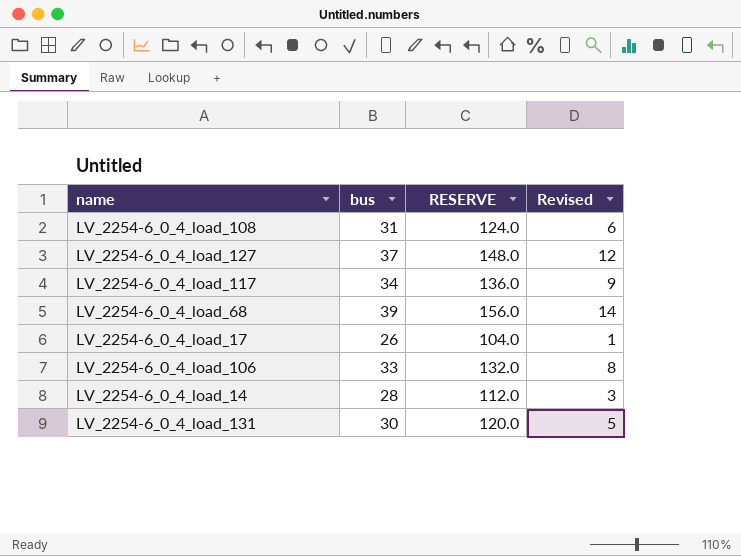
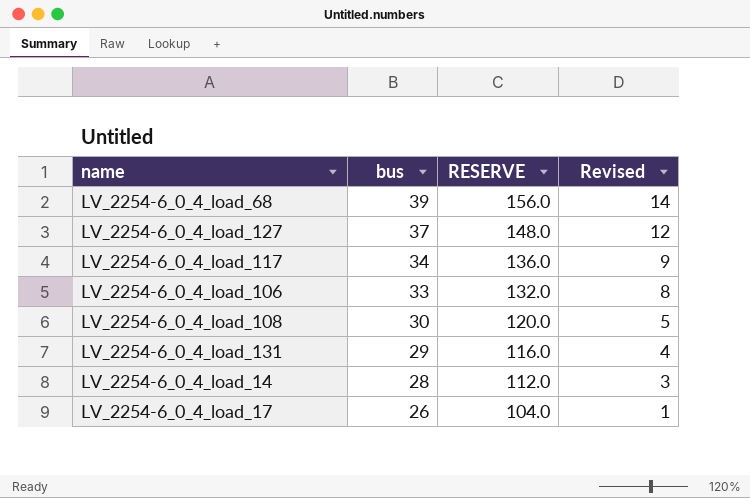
row order: none -> bus descending
LV_2254-6_0_4_load_108 | bus: 31 -> 30
LV_2254-6_0_4_load_108 | RESERVE: 124.0 -> 120.0
LV_2254-6_0_4_load_108 | Revised: 6 -> 5
LV_2254-6_0_4_load_131 | bus: 30 -> 29
LV_2254-6_0_4_load_131 | RESERVE: 120.0 -> 116.0
LV_2254-6_0_4_load_131 | Revised: 5 -> 4

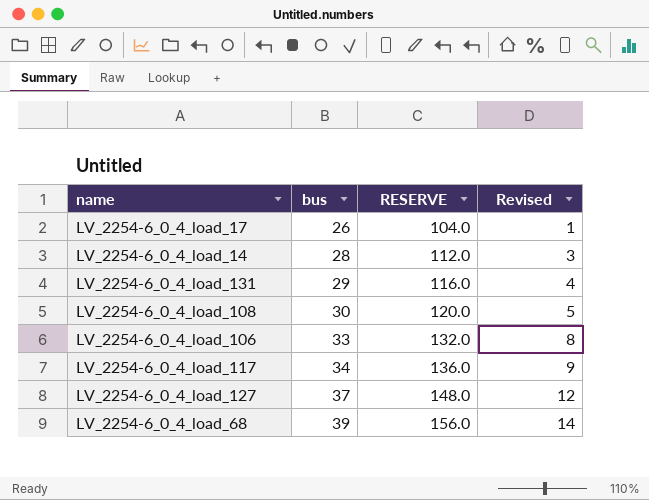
row order: bus descending -> bus ascending

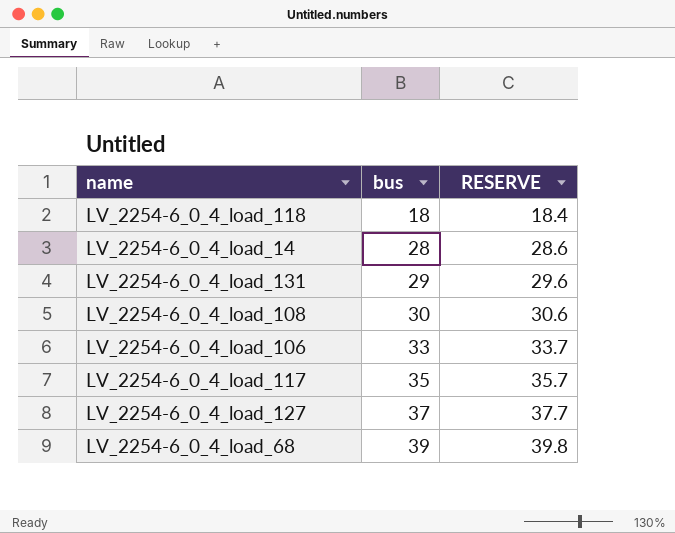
column Revised | formula: [bus] - 25 -> none
column RESERVE | formula: [bus] * 4 -> [bus] * 1.02
row LV_2254-6_0_4_load_17: 26 | 104.0 | 1 -> none
row LV_2254-6_0_4_load_118: none -> 18 | 18.4
LV_2254-6_0_4_load_117 | bus: 34 -> 35

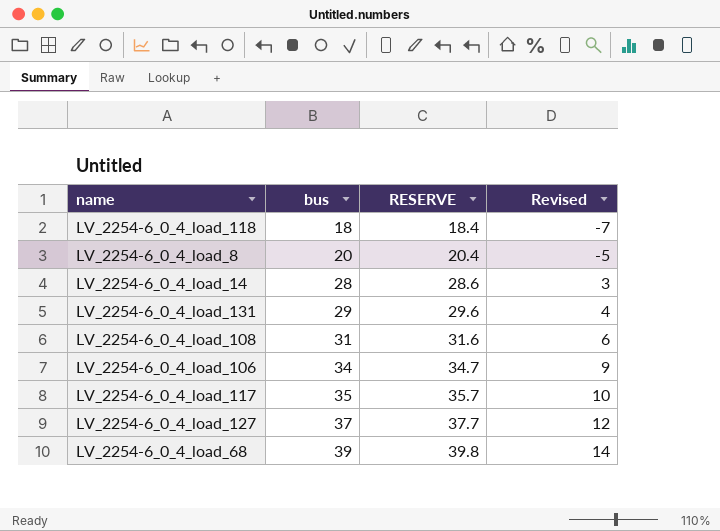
column Revised | formula: none -> [bus] - 25
row LV_2254-6_0_4_load_8: none -> 20 | 20.4 | -5
LV_2254-6_0_4_load_108 | bus: 30 -> 31
LV_2254-6_0_4_load_108 | RESERVE: 30.6 -> 31.6
LV_2254-6_0_4_load_106 | bus: 33 -> 34
LV_2254-6_0_4_load_106 | RESERVE: 33.7 -> 34.7

